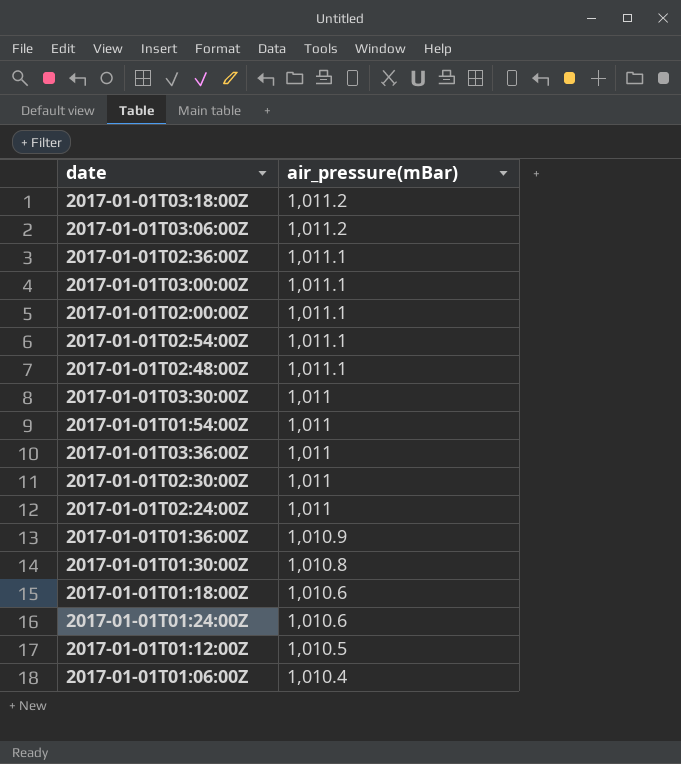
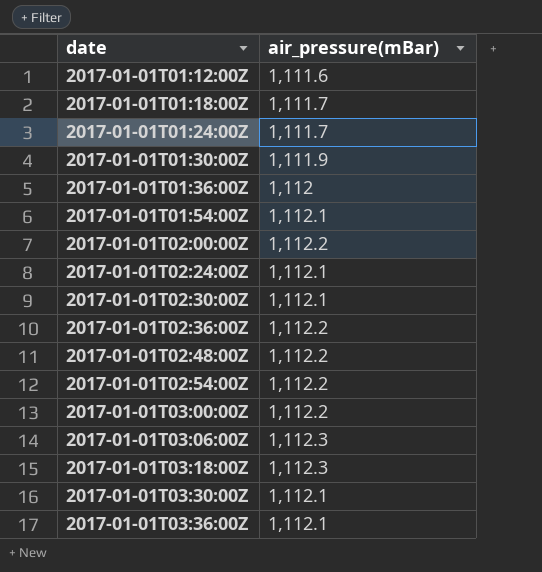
row order: air_pressure(mBar) descending -> date ascending
row 2017-01-01T01:06:00Z: 1,010.4 -> none
2017-01-01T01:12:00Z | air_pressure(mBar): 1,010.5 -> 1,111.6
2017-01-01T01:18:00Z | air_pressure(mBar): 1,010.6 -> 1,111.7
2017-01-01T01:24:00Z | air_pressure(mBar): 1,010.6 -> 1,111.7
2017-01-01T01:30:00Z | air_pressure(mBar): 1,010.8 -> 1,111.9
2017-01-01T01:36:00Z | air_pressure(mBar): 1,010.9 -> 1,112
2017-01-01T01:54:00Z | air_pressure(mBar): 1,011 -> 1,112.1
2017-01-01T02:00:00Z | air_pressure(mBar): 1,011.1 -> 1,112.2
2017-01-01T02:24:00Z | air_pressure(mBar): 1,011 -> 1,112.1
2017-01-01T02:30:00Z | air_pressure(mBar): 1,011 -> 1,112.1
2017-01-01T02:36:00Z | air_pressure(mBar): 1,011.1 -> 1,112.2
2017-01-01T02:48:00Z | air_pressure(mBar): 1,011.1 -> 1,112.2
2017-01-01T02:54:00Z | air_pressure(mBar): 1,011.1 -> 1,112.2
2017-01-01T03:00:00Z | air_pressure(mBar): 1,011.1 -> 1,112.2
2017-01-01T03:06:00Z | air_pressure(mBar): 1,011.2 -> 1,112.3
2017-01-01T03:18:00Z | air_pressure(mBar): 1,011.2 -> 1,112.3
2017-01-01T03:30:00Z | air_pressure(mBar): 1,011 -> 1,112.1
2017-01-01T03:36:00Z | air_pressure(mBar): 1,011 -> 1,112.1

